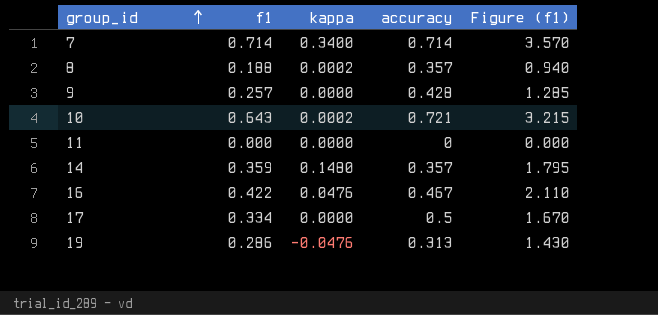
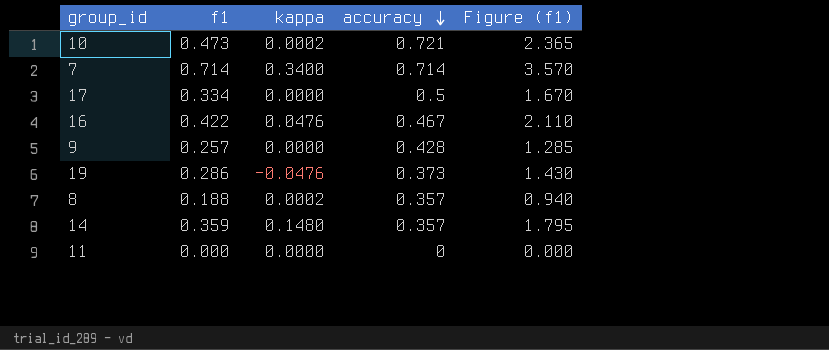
row order: group_id ascending -> accuracy descending
10 | f1: 0.643 -> 0.473
10 | Figure (f1): 3.215 -> 2.365
19 | accuracy: 0.313 -> 0.373

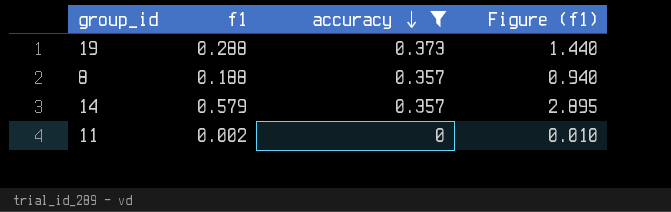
filter: none -> accuracy <= 0.373
column kappa | position: 3 -> none
19 | f1: 0.286 -> 0.288
19 | Figure (f1): 1.430 -> 1.440
14 | f1: 0.359 -> 0.579
14 | Figure (f1): 1.795 -> 2.895
11 | f1: 0.000 -> 0.002
11 | Figure (f1): 0.000 -> 0.010

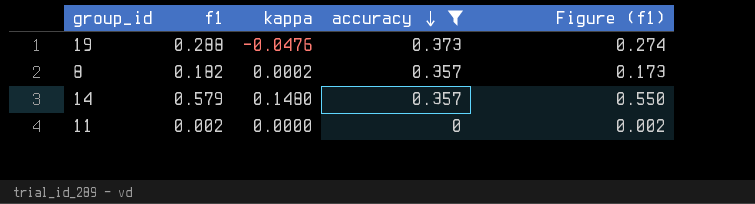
column kappa | position: none -> 3
column Figure (f1) | formula: [f1] * 5 -> [f1] * 0.95
8 | f1: 0.188 -> 0.182

